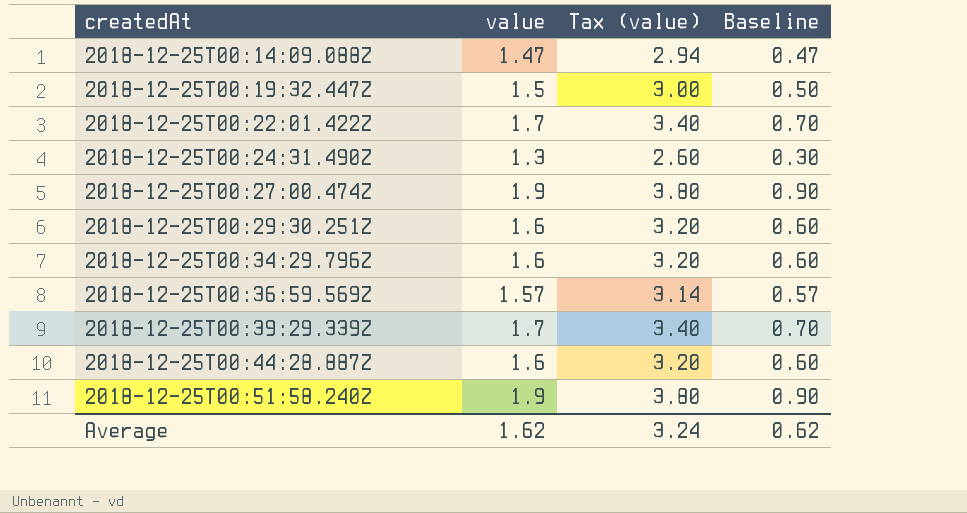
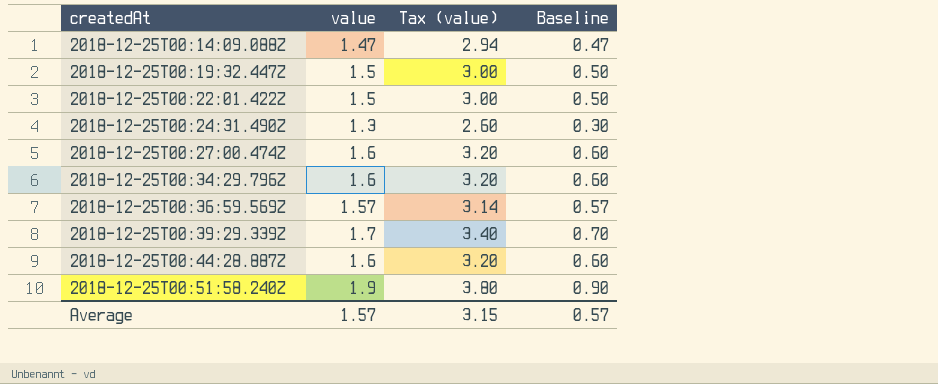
row 2018-12-25T00:29:30.251Z: 1.6 | 3.20 | 0.60 -> none
2018-12-25T00:22:01.422Z | value: 1.7 -> 1.5
2018-12-25T00:22:01.422Z | Tax (value): 3.40 -> 3.00
2018-12-25T00:22:01.422Z | Baseline: 0.70 -> 0.50
2018-12-25T00:27:00.474Z | value: 1.9 -> 1.6
2018-12-25T00:27:00.474Z | Tax (value): 3.80 -> 3.20
2018-12-25T00:27:00.474Z | Baseline: 0.90 -> 0.60
Average | value: 1.62 -> 1.57
Average | Tax (value): 3.24 -> 3.15
Average | Baseline: 0.62 -> 0.57

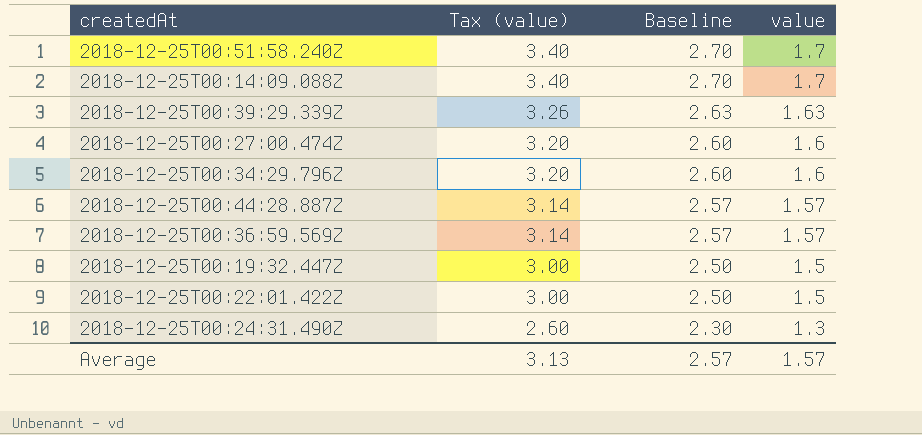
row order: createdAt ascending -> Tax (value) descending
column Baseline | formula: [value] - 1 -> [value] + 1
column value | position: 2 -> 4
2018-12-25T00:51:58.240Z | Tax (value): 3.80 -> 3.40
2018-12-25T00:51:58.240Z | value: 1.9 -> 1.7
2018-12-25T00:14:09.088Z | Tax (value): 2.94 -> 3.40
2018-12-25T00:14:09.088Z | value: 1.47 -> 1.7
2018-12-25T00:39:29.339Z | Tax (value): 3.40 -> 3.26
2018-12-25T00:39:29.339Z | value: 1.7 -> 1.63
2018-12-25T00:44:28.887Z | Tax (value): 3.20 -> 3.14
2018-12-25T00:44:28.887Z | value: 1.6 -> 1.57
Average | Tax (value): 3.15 -> 3.13
Average | Baseline: 0.57 -> 2.57

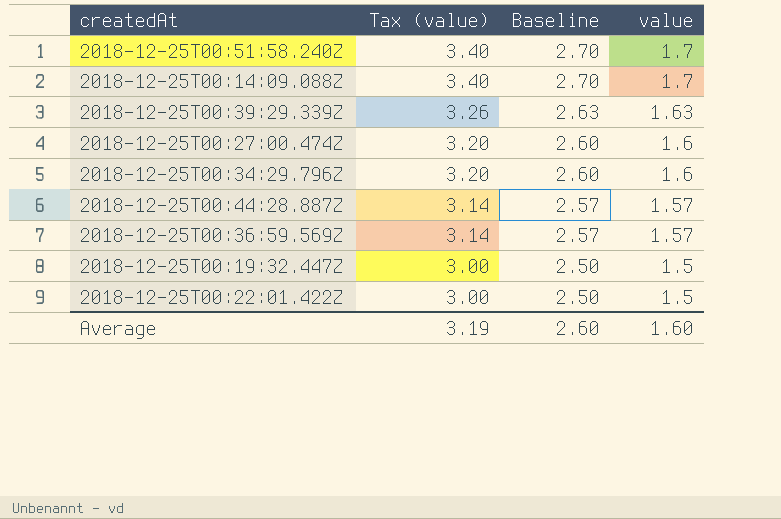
row 2018-12-25T00:24:31.490Z: 2.60 | 2.30 | 1.3 -> none
Average | Tax (value): 3.13 -> 3.19
Average | Baseline: 2.57 -> 2.60
Average | value: 1.57 -> 1.60

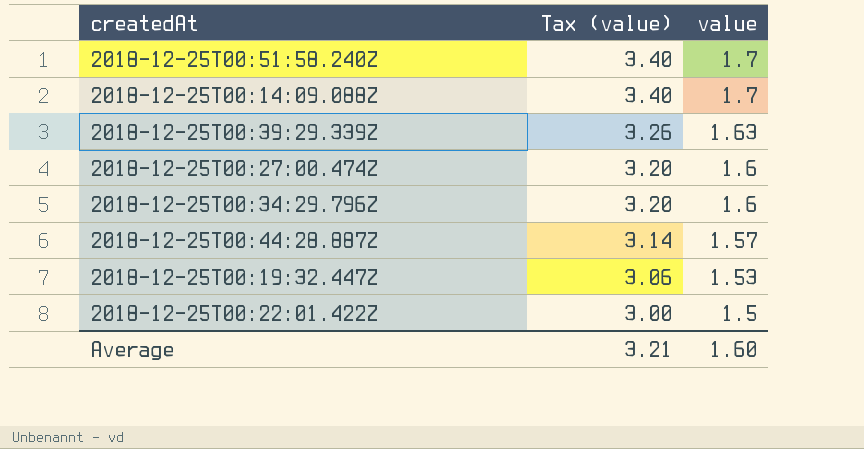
column Baseline | formula: [value] + 1 -> none
row 2018-12-25T00:36:59.569Z: 3.14 | 2.57 | 1.57 -> none
2018-12-25T00:19:32.447Z | Tax (value): 3.00 -> 3.06
2018-12-25T00:19:32.447Z | value: 1.5 -> 1.53
Average | Tax (value): 3.19 -> 3.21

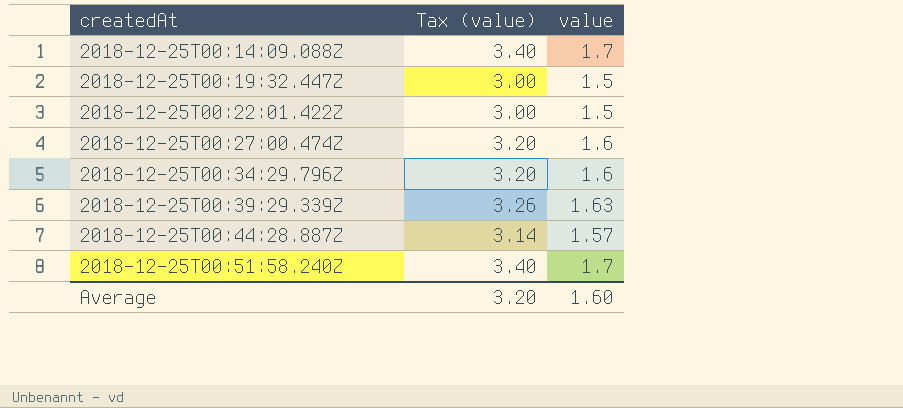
row order: Tax (value) descending -> createdAt ascending
2018-12-25T00:19:32.447Z | Tax (value): 3.06 -> 3.00
2018-12-25T00:19:32.447Z | value: 1.53 -> 1.5
Average | Tax (value): 3.21 -> 3.20

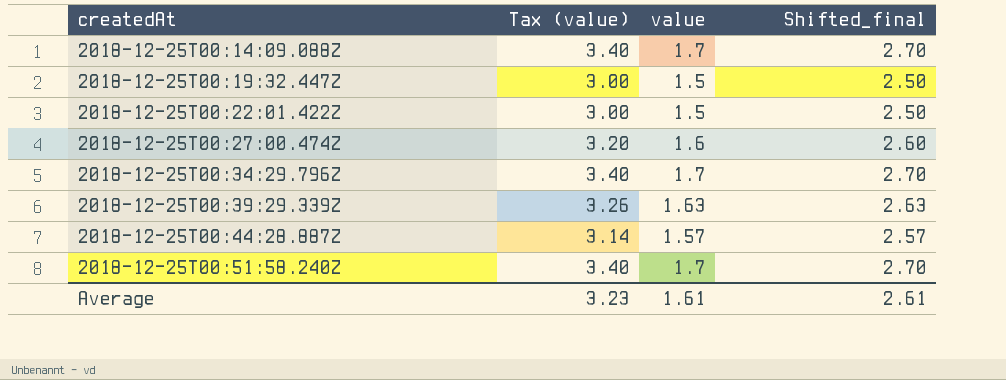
column Shifted_final | formula: none -> [value] + 1
2018-12-25T00:34:29.796Z | Tax (value): 3.20 -> 3.40
2018-12-25T00:34:29.796Z | value: 1.6 -> 1.7
Average | Tax (value): 3.20 -> 3.23
Average | value: 1.60 -> 1.61

